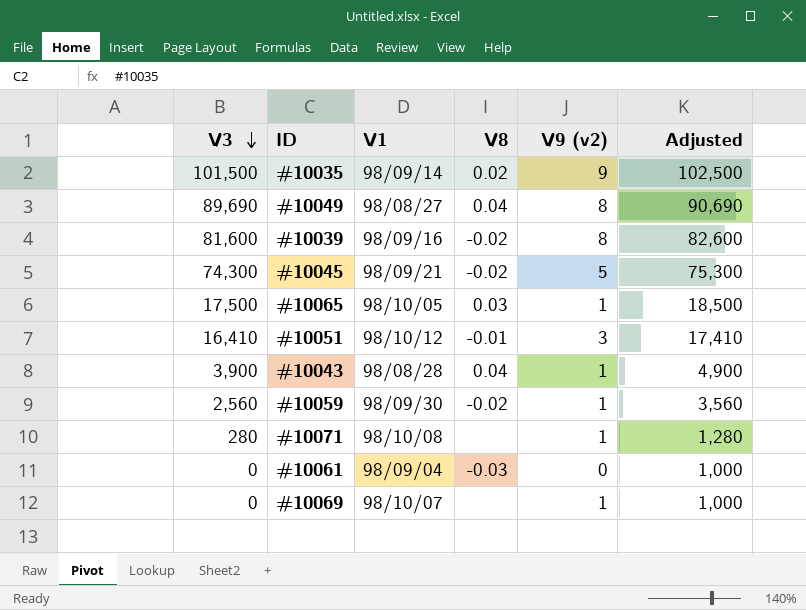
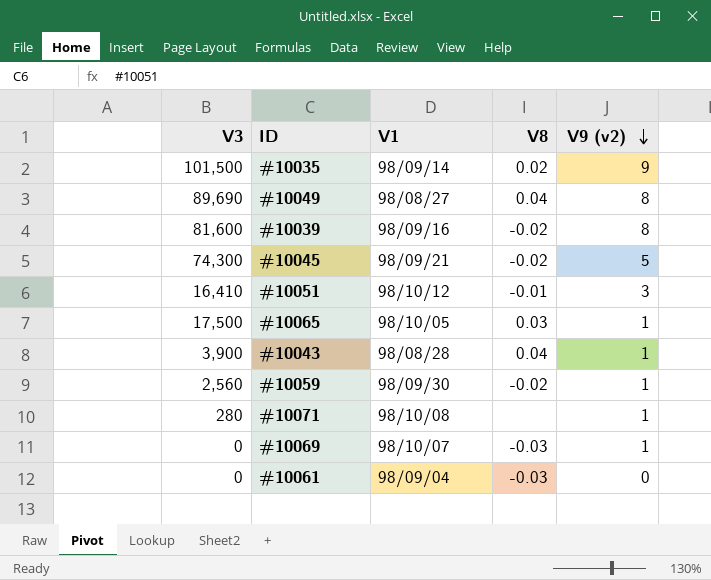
row order: V3 descending -> V9 (v2) descending
column Adjusted | formula: [V3] + 1000 -> none
#10069 | V8: none -> -0.03

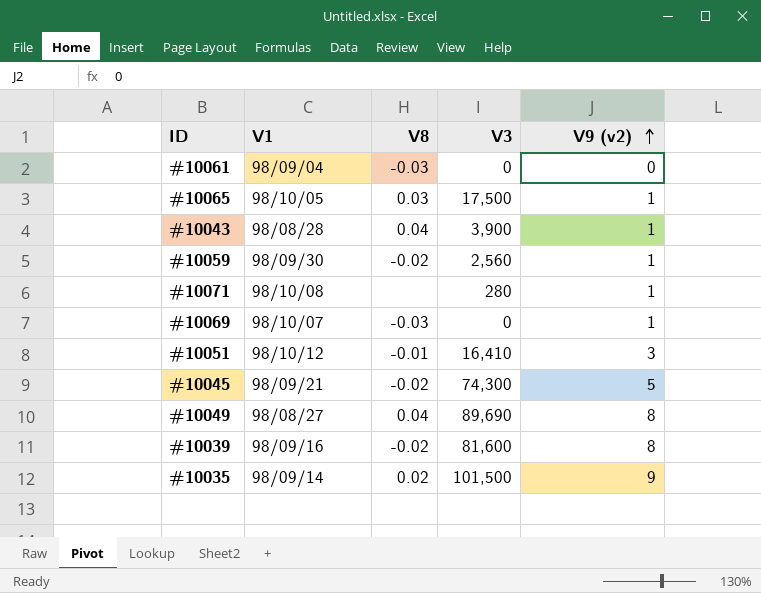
row order: V9 (v2) descending -> V9 (v2) ascending
column V3 | position: 1 -> 4

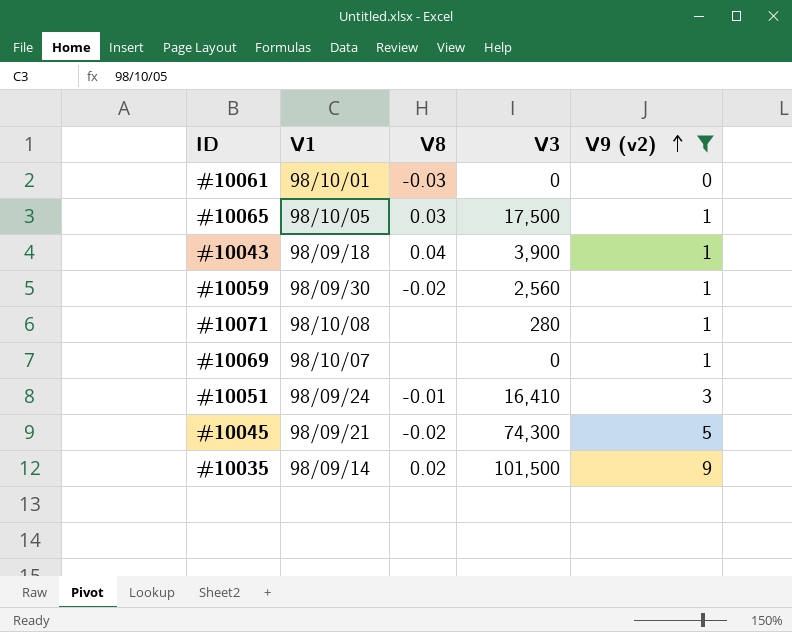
filter: none -> V9 (v2) != 8
#10061 | V1: 98/09/04 -> 98/10/01
#10043 | V1: 98/08/28 -> 98/09/18
#10069 | V8: -0.03 -> none
#10051 | V1: 98/10/12 -> 98/09/24

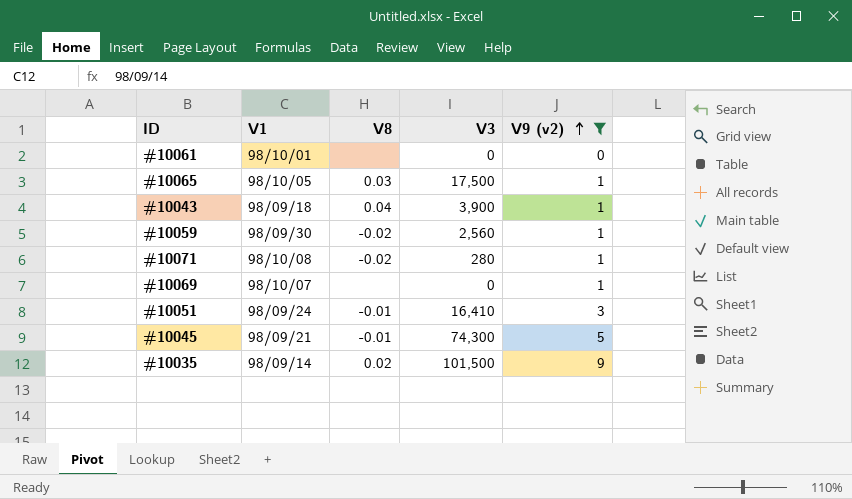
#10061 | V8: -0.03 -> none
#10071 | V8: none -> -0.02
#10045 | V8: -0.02 -> -0.01

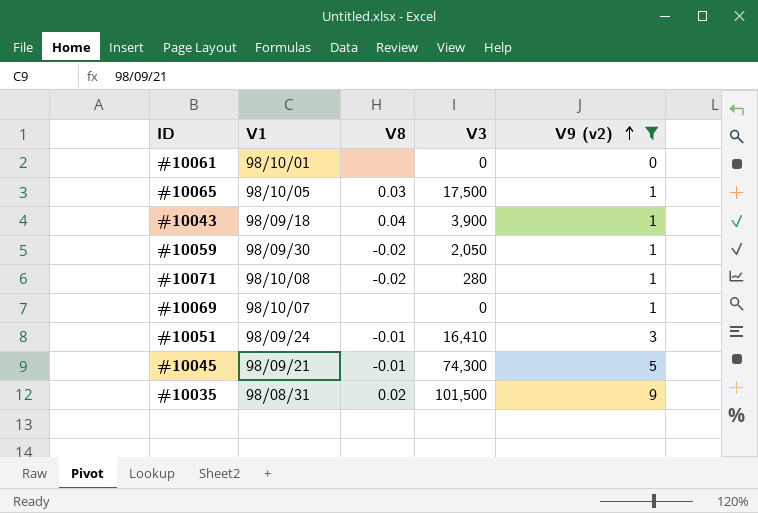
#10059 | V3: 2,560 -> 2,050
#10035 | V1: 98/09/14 -> 98/08/31

